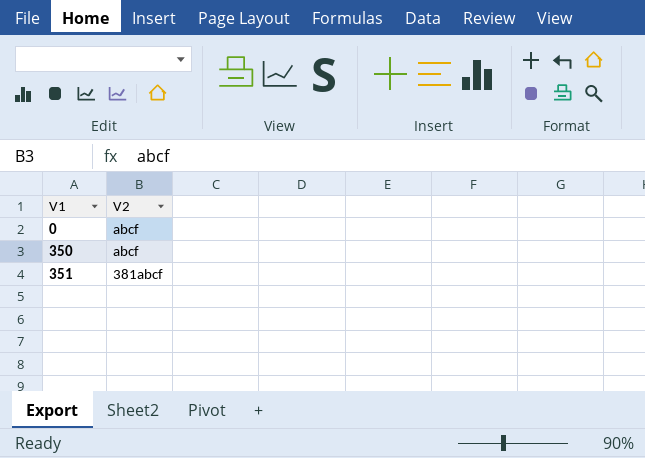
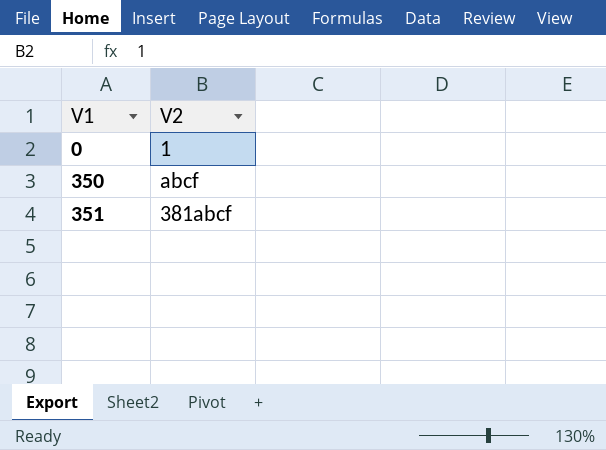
0 | V2: abcf -> 1

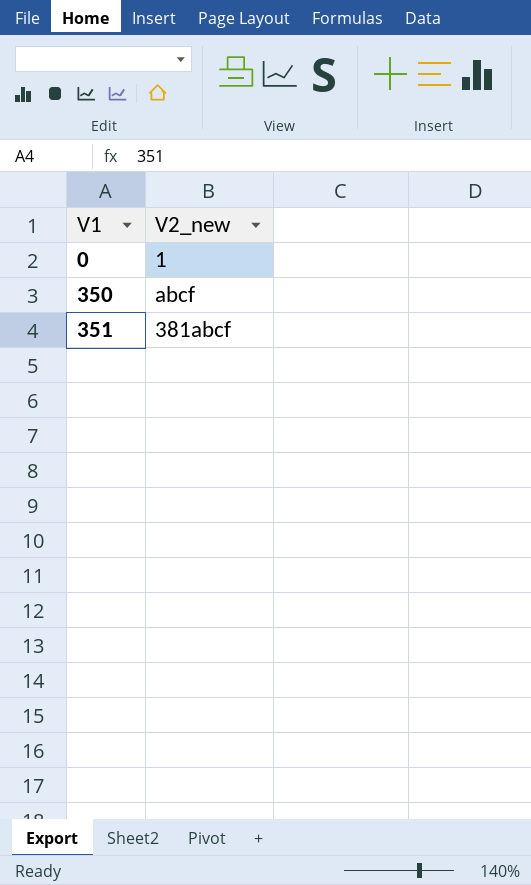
column name: V2 -> V2_new

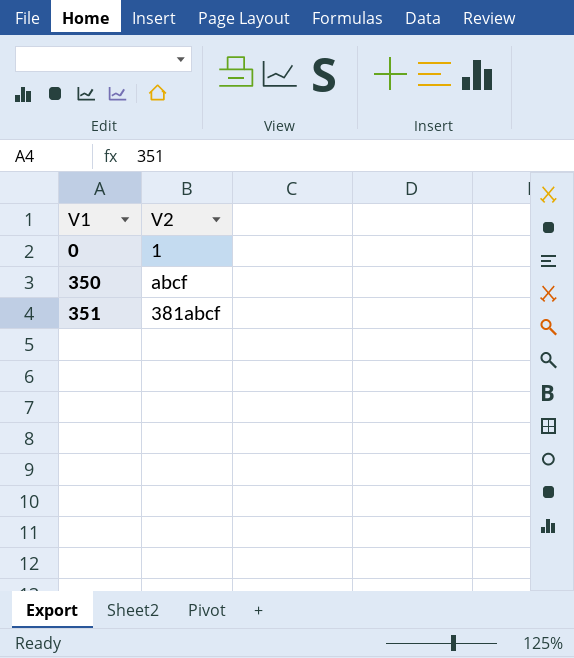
column name: V2_new -> V2

